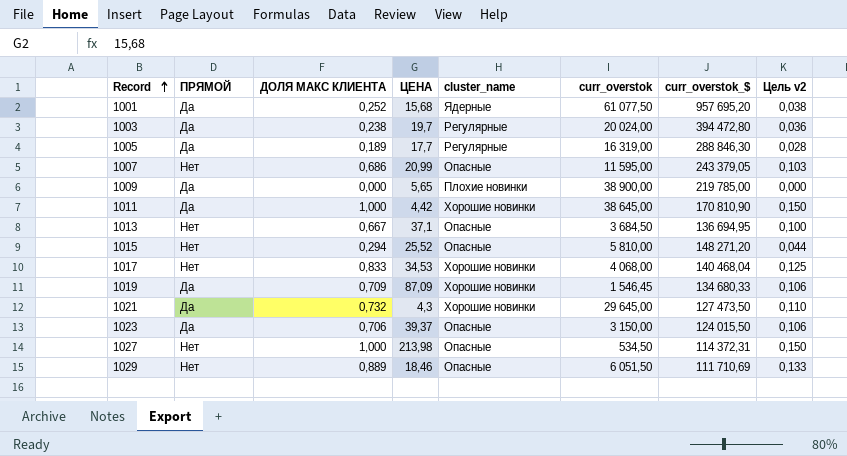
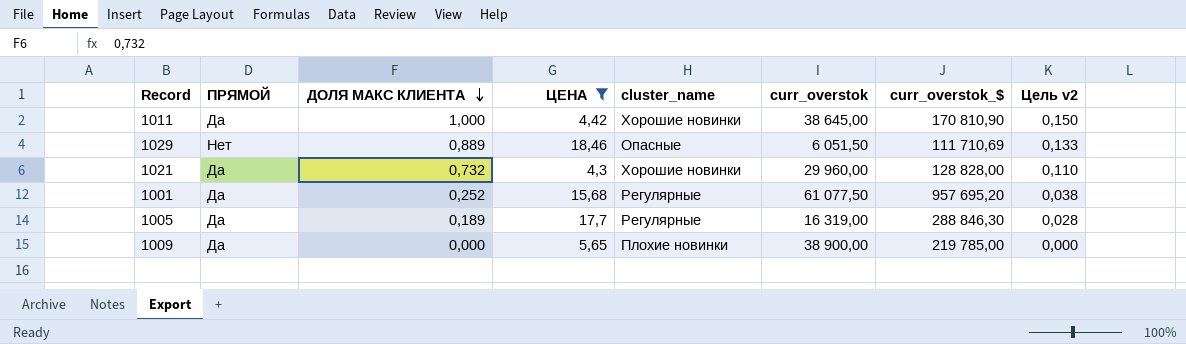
filter: none -> ЦЕНА <= 18,46
row order: Record ascending -> ДОЛЯ МАКС КЛИЕНТА descending
1021 | curr_overstok: 29 645,00 -> 29 960,00
1021 | curr_overstok_$: 127 473,50 -> 128 828,00
1001 | cluster_name: Ядерные -> Регулярные

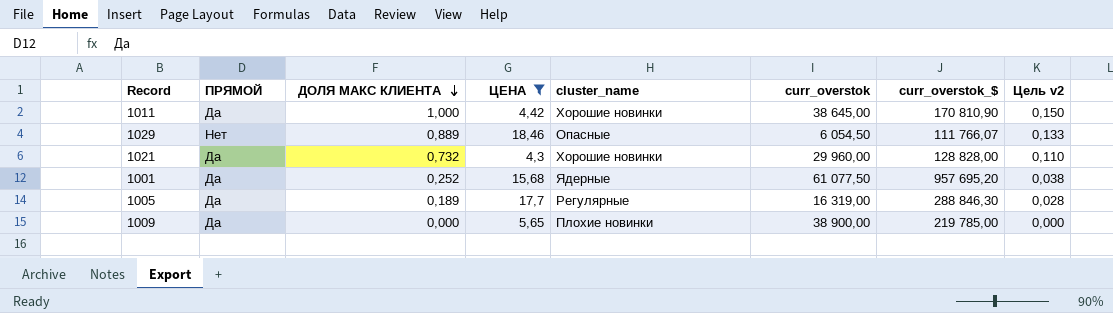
1029 | curr_overstok: 6 051,50 -> 6 054,50
1029 | curr_overstok_$: 111 710,69 -> 111 766,07
1001 | cluster_name: Регулярные -> Ядерные

